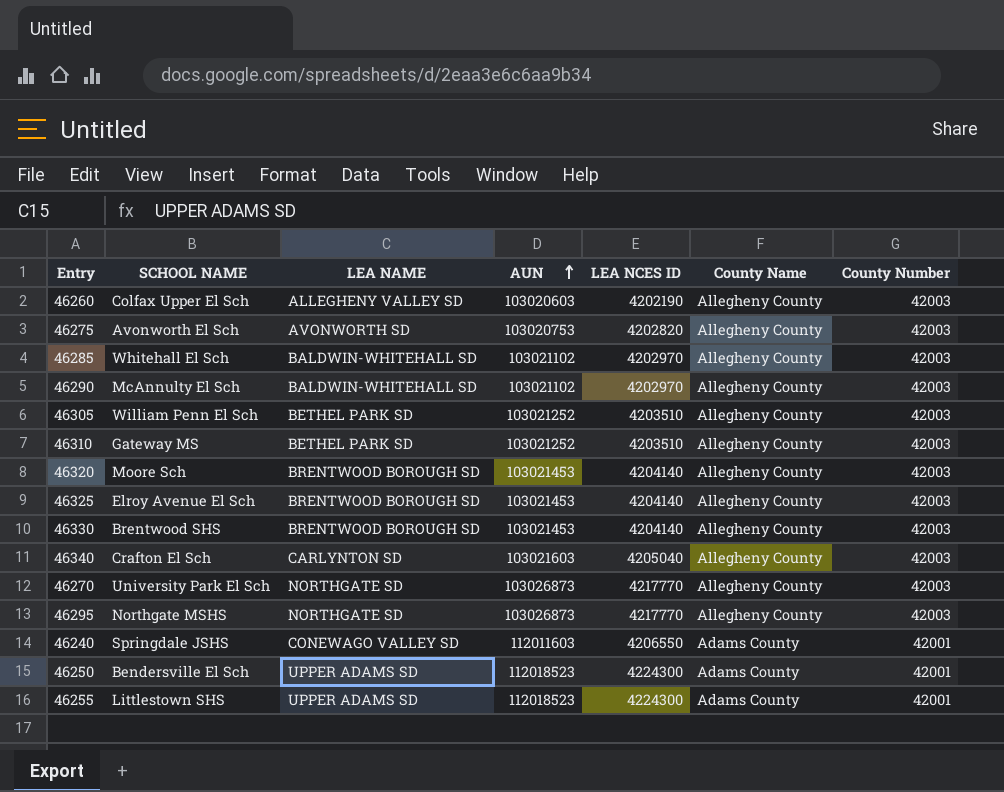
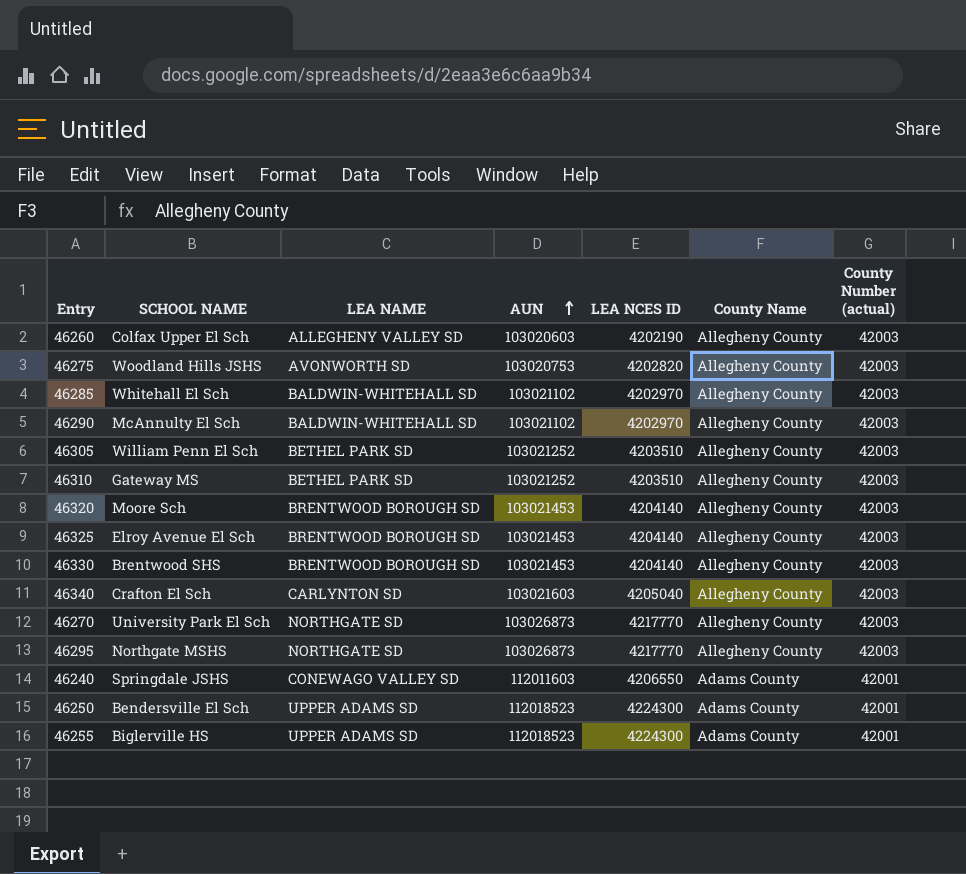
column name: County Number -> County Number (actual)
46275 | SCHOOL NAME: Avonworth El Sch -> Woodland Hills JSHS
46255 | SCHOOL NAME: Littlestown SHS -> Biglerville HS

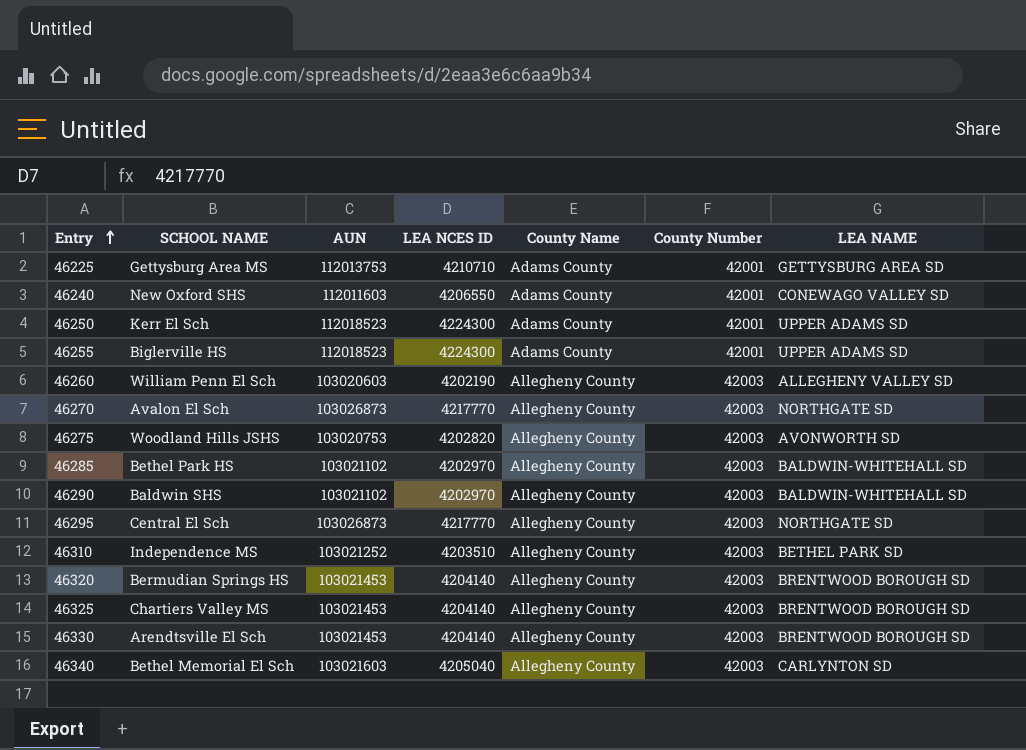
row order: AUN ascending -> Entry ascending
column name: County Number (actual) -> County Number
column LEA NAME | position: 3 -> 7
row 46305: William Penn El Sch | BETHEL PARK SD | 103021252 | 4203510 | Allegheny County | 42003 -> none
row 46225: none -> Gettysburg Area MS | 112013753 | 4210710 | Adams County | 42001 | GETTYSBURG AREA SD
46240 | SCHOOL NAME: Springdale JSHS -> New Oxford SHS
46250 | SCHOOL NAME: Bendersville El Sch -> Kerr El Sch
46260 | SCHOOL NAME: Colfax Upper El Sch -> William Penn El Sch
46270 | SCHOOL NAME: University Park El Sch -> Avalon El Sch
46285 | SCHOOL NAME: Whitehall El Sch -> Bethel Park HS
46290 | SCHOOL NAME: McAnnulty El Sch -> Baldwin SHS
46295 | SCHOOL NAME: Northgate MSHS -> Central El Sch
46310 | SCHOOL NAME: Gateway MS -> Independence MS
46320 | SCHOOL NAME: Moore Sch -> Bermudian Springs HS
46325 | SCHOOL NAME: Elroy Avenue El Sch -> Chartiers Valley MS
46330 | SCHOOL NAME: Brentwood SHS -> Arendtsville El Sch
46340 | SCHOOL NAME: Crafton El Sch -> Bethel Memorial El Sch

